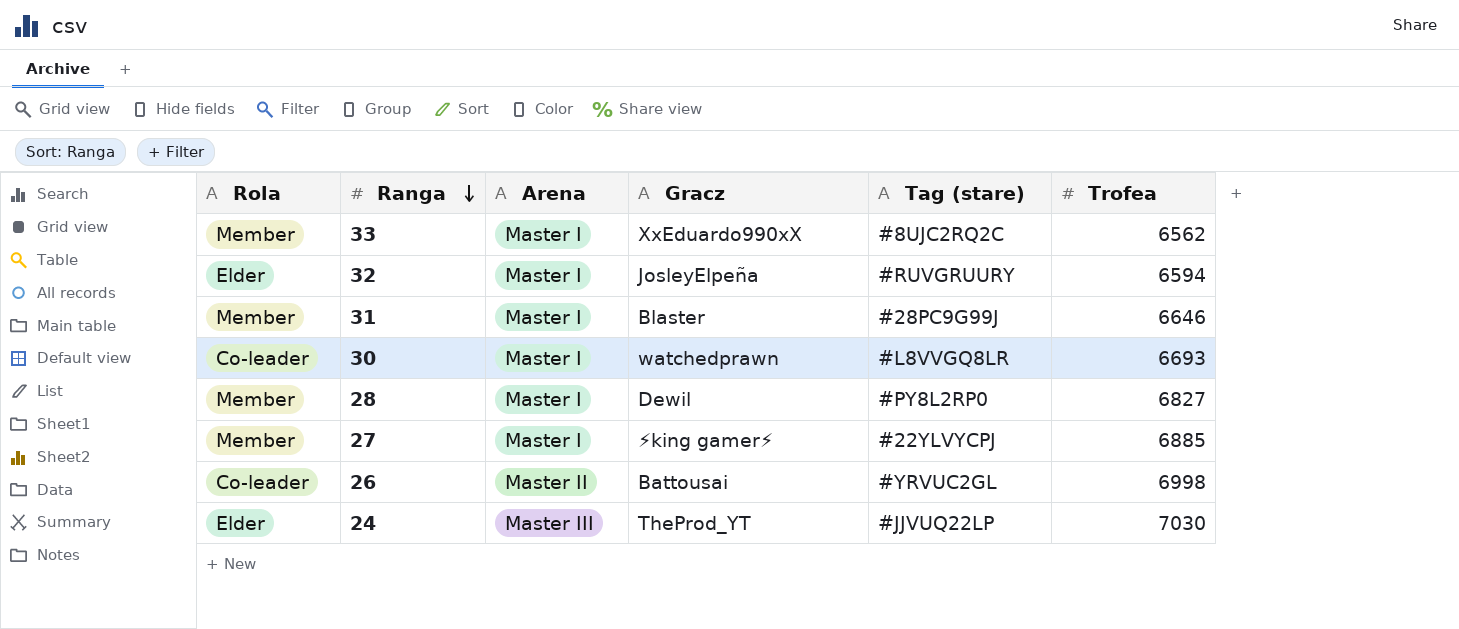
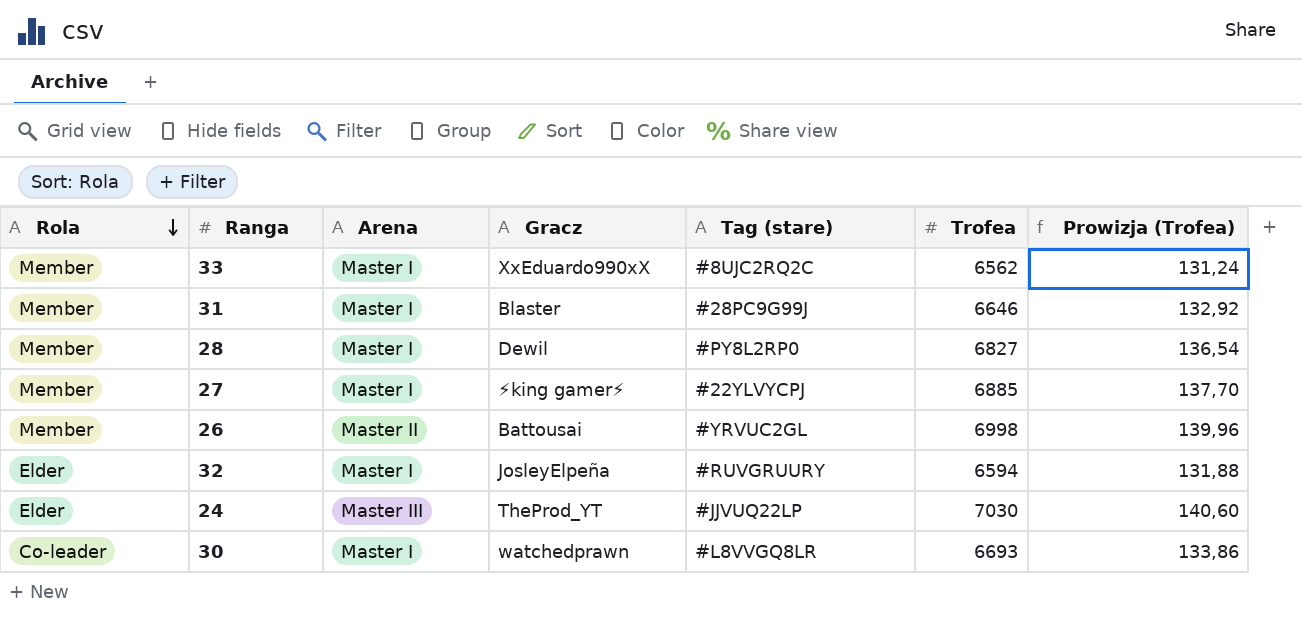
row order: Ranga descending -> Rola descending
column Prowizja (Trofea) | formula: none -> [Trofea] * 0,02
26 | Rola: Co-leader -> Member

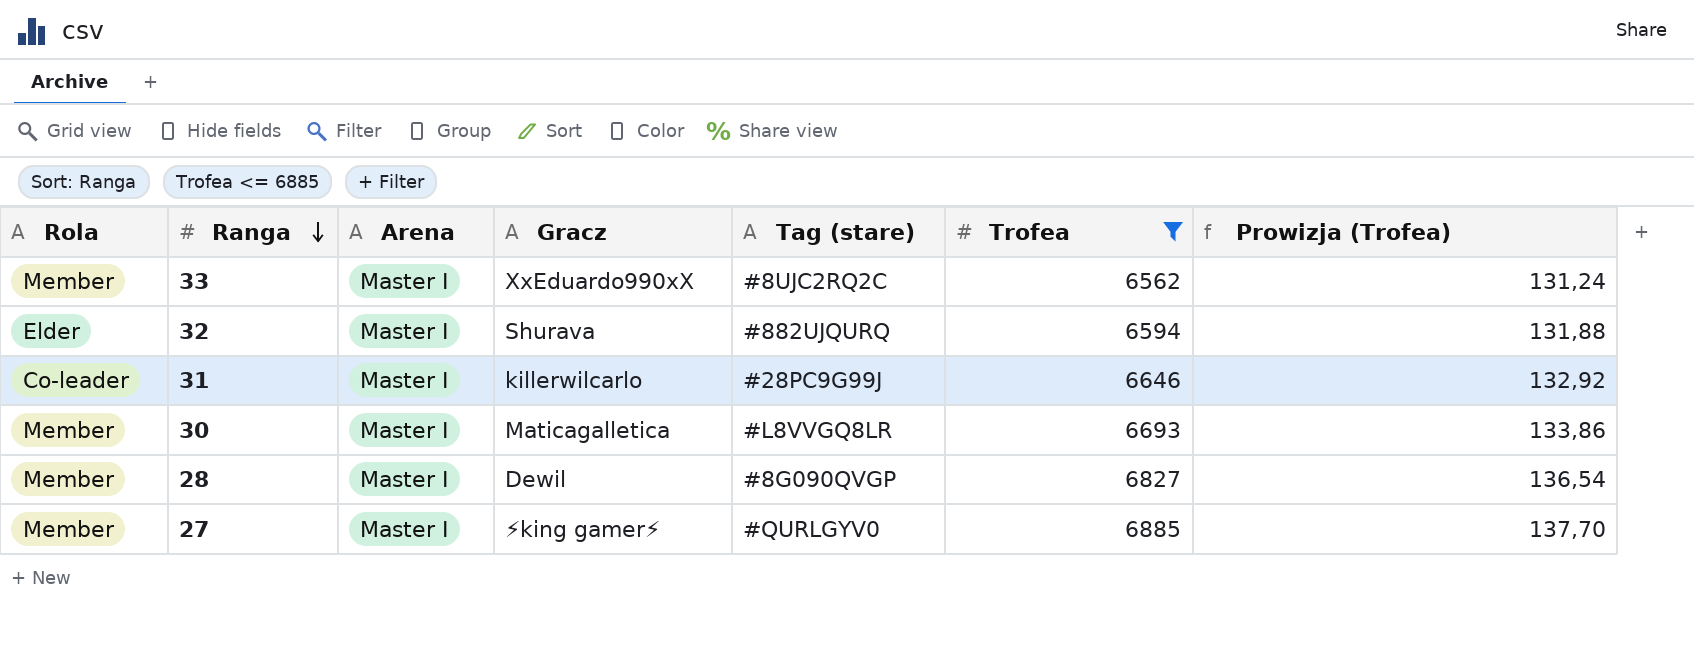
filter: none -> Trofea <= 6885
row order: Rola descending -> Ranga descending
32 | Gracz: JosleyElpeña -> Shurava
32 | Tag (stare): #RUVGRUURY -> #882UJQURQ
31 | Rola: Member -> Co-leader
31 | Gracz: Blaster -> killerwilcarlo
30 | Rola: Co-leader -> Member
30 | Gracz: watchedprawn -> Maticagalletica
28 | Tag (stare): #PY8L2RP0 -> #8G090QVGP
27 | Tag (stare): #22YLVYCPJ -> #QURLGYV0

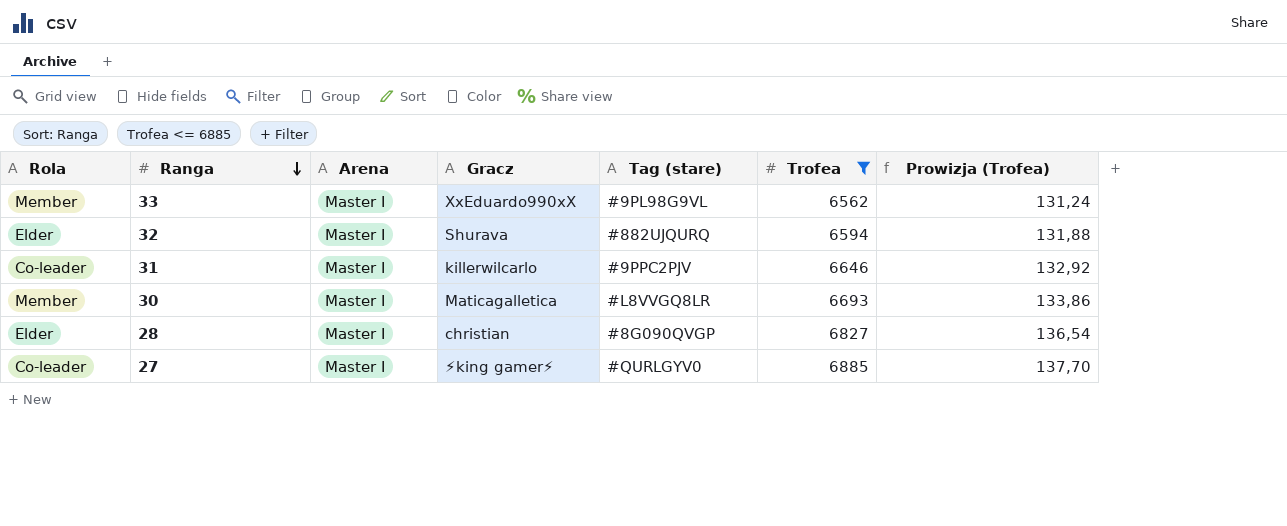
33 | Tag (stare): #8UJC2RQ2C -> #9PL98G9VL
31 | Tag (stare): #28PC9G99J -> #9PPC2PJV
28 | Rola: Member -> Elder
28 | Gracz: Dewil -> christian
27 | Rola: Member -> Co-leader

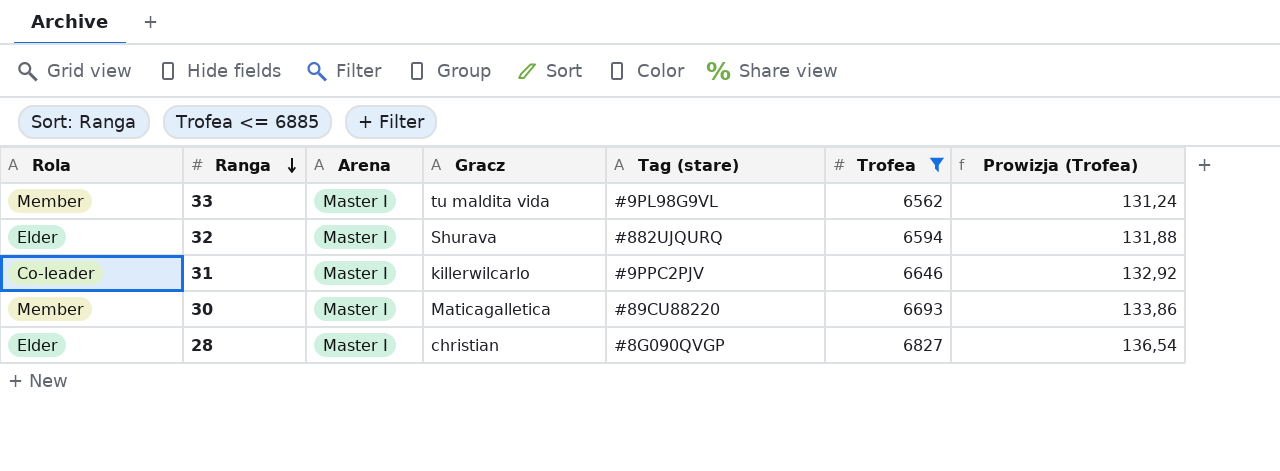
row 27: Co-leader | Master I | ⚡king gamer⚡ | #QURLGYV0 | 6885 | 137,70 -> none
33 | Gracz: XxEduardo990xX -> tu maldita vida
30 | Tag (stare): #L8VVGQ8LR -> #89CU88220

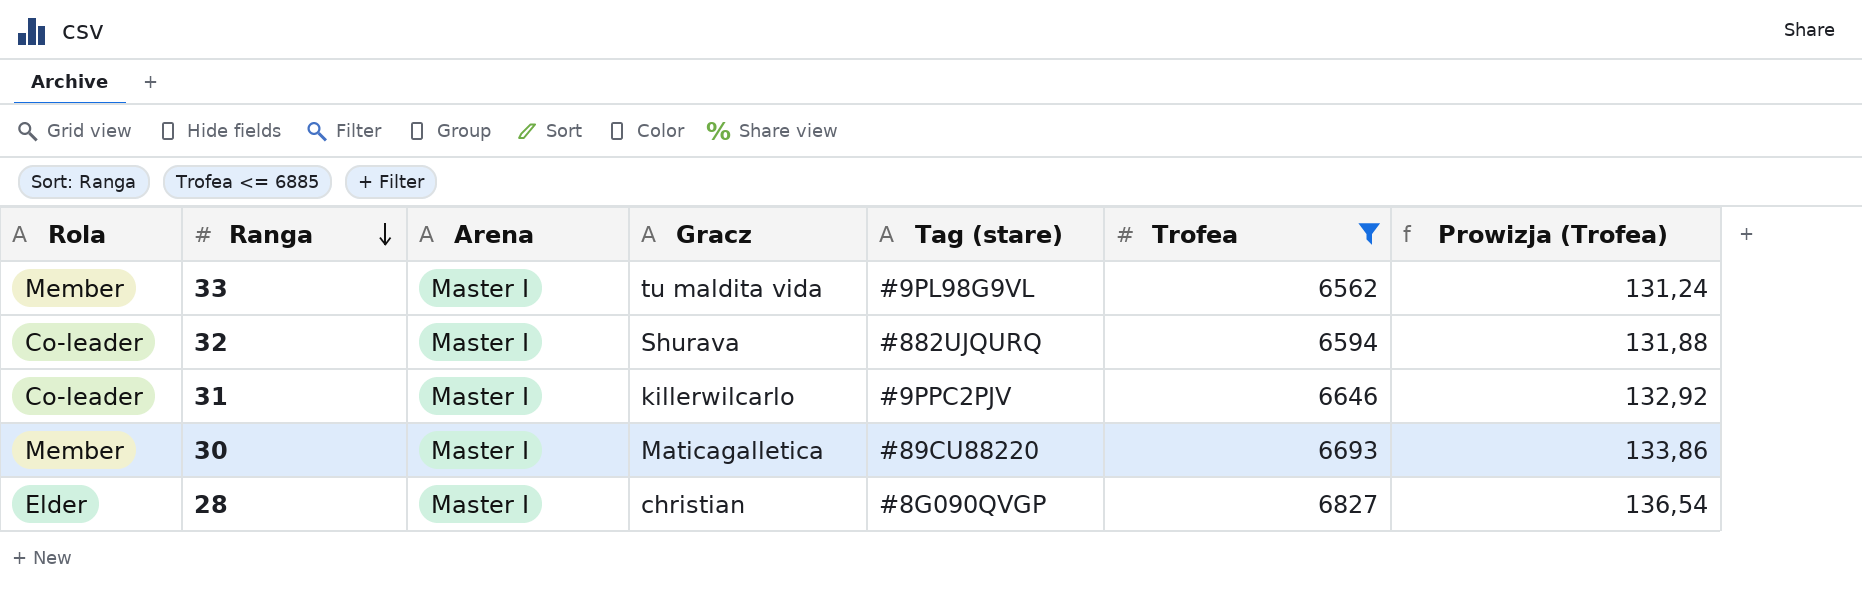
32 | Rola: Elder -> Co-leader

